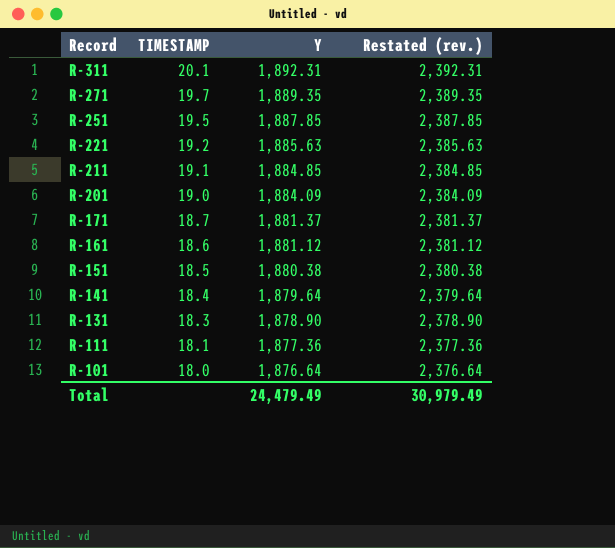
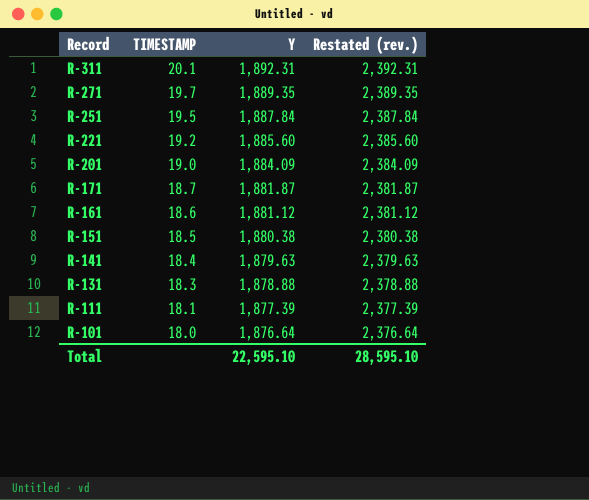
row R-211: 19.1 | 1,884.85 | 2,384.85 -> none
R-251 | Y: 1,887.85 -> 1,887.84
R-251 | Restated (rev.): 2,387.85 -> 2,387.84
R-221 | Y: 1,885.63 -> 1,885.60
R-221 | Restated (rev.): 2,385.63 -> 2,385.60
R-171 | Y: 1,881.37 -> 1,881.87
R-171 | Restated (rev.): 2,381.37 -> 2,381.87
R-141 | Y: 1,879.64 -> 1,879.63
R-141 | Restated (rev.): 2,379.64 -> 2,379.63
R-131 | Y: 1,878.90 -> 1,878.88
R-131 | Restated (rev.): 2,378.90 -> 2,378.88
R-111 | Y: 1,877.36 -> 1,877.39
R-111 | Restated (rev.): 2,377.36 -> 2,377.39
Total | Y: 24,479.49 -> 22,595.10
Total | Restated (rev.): 30,979.49 -> 28,595.10

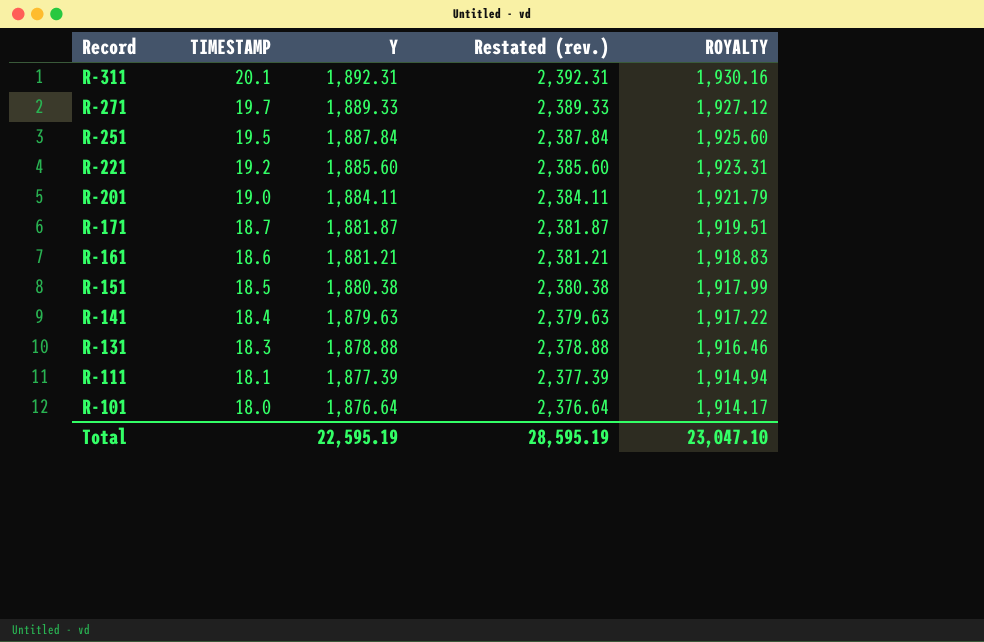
column ROYALTY | formula: none -> [Y] * 1.02
R-271 | Y: 1,889.35 -> 1,889.33
R-271 | Restated (rev.): 2,389.35 -> 2,389.33
R-201 | Y: 1,884.09 -> 1,884.11
R-201 | Restated (rev.): 2,384.09 -> 2,384.11
R-161 | Y: 1,881.12 -> 1,881.21
R-161 | Restated (rev.): 2,381.12 -> 2,381.21
Total | Y: 22,595.10 -> 22,595.19
Total | Restated (rev.): 28,595.10 -> 28,595.19

